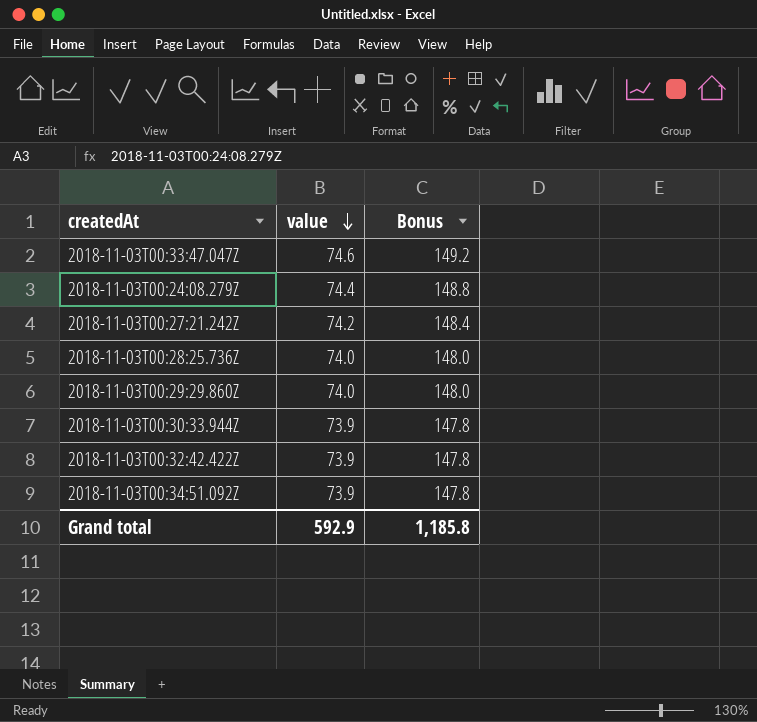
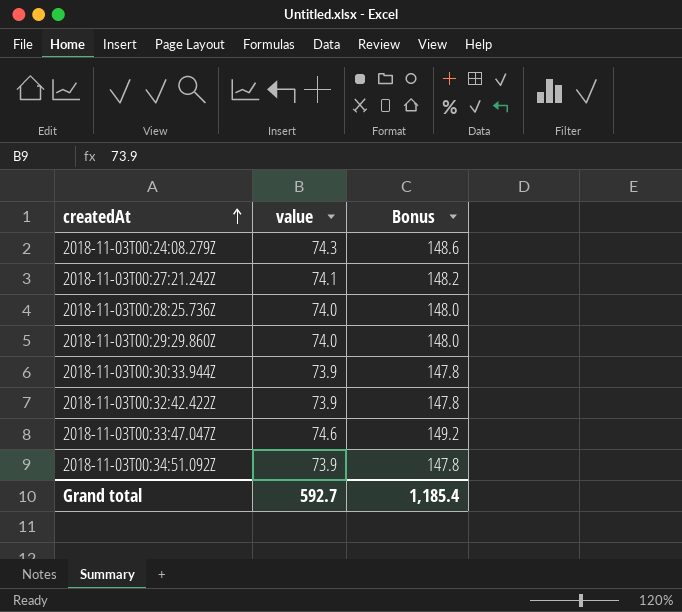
row order: value descending -> createdAt ascending
2018-11-03T00:24:08.279Z | value: 74.4 -> 74.3
2018-11-03T00:24:08.279Z | Bonus: 148.8 -> 148.6
2018-11-03T00:27:21.242Z | value: 74.2 -> 74.1
2018-11-03T00:27:21.242Z | Bonus: 148.4 -> 148.2
Grand total | value: 592.9 -> 592.7
Grand total | Bonus: 1,185.8 -> 1,185.4

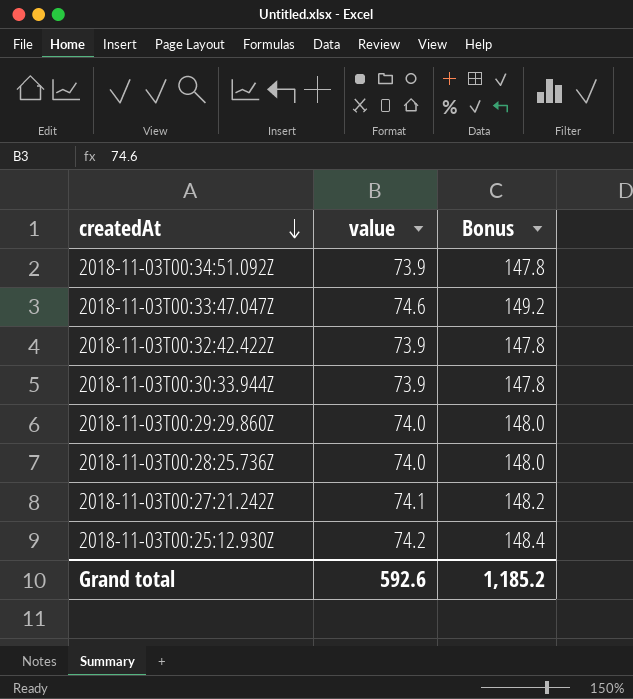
row order: createdAt ascending -> createdAt descending
row 2018-11-03T00:24:08.279Z: 74.3 | 148.6 -> none
row 2018-11-03T00:25:12.930Z: none -> 74.2 | 148.4
Grand total | value: 592.7 -> 592.6
Grand total | Bonus: 1,185.4 -> 1,185.2

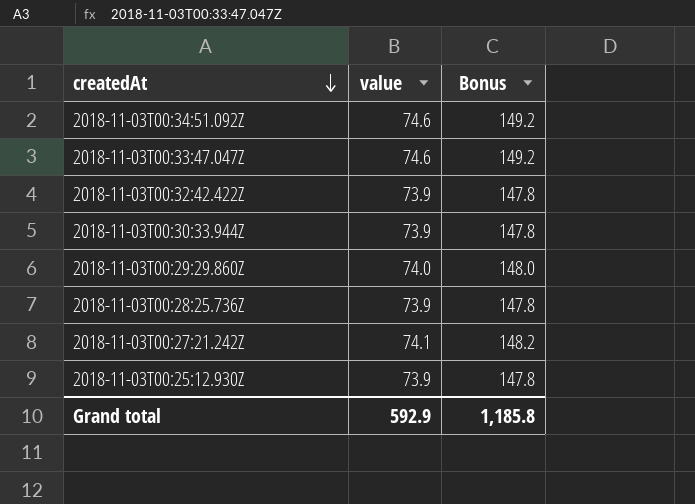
2018-11-03T00:34:51.092Z | value: 73.9 -> 74.6
2018-11-03T00:34:51.092Z | Bonus: 147.8 -> 149.2
2018-11-03T00:28:25.736Z | value: 74.0 -> 73.9
2018-11-03T00:28:25.736Z | Bonus: 148.0 -> 147.8
2018-11-03T00:25:12.930Z | value: 74.2 -> 73.9
2018-11-03T00:25:12.930Z | Bonus: 148.4 -> 147.8
Grand total | value: 592.6 -> 592.9
Grand total | Bonus: 1,185.2 -> 1,185.8

